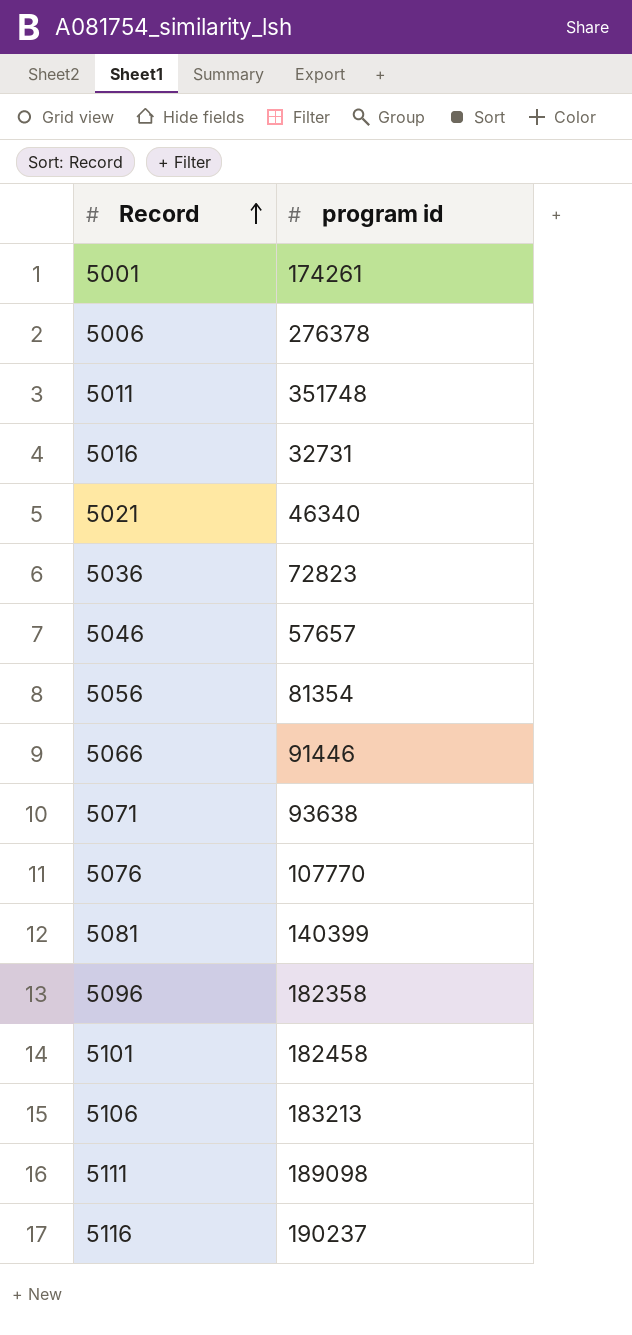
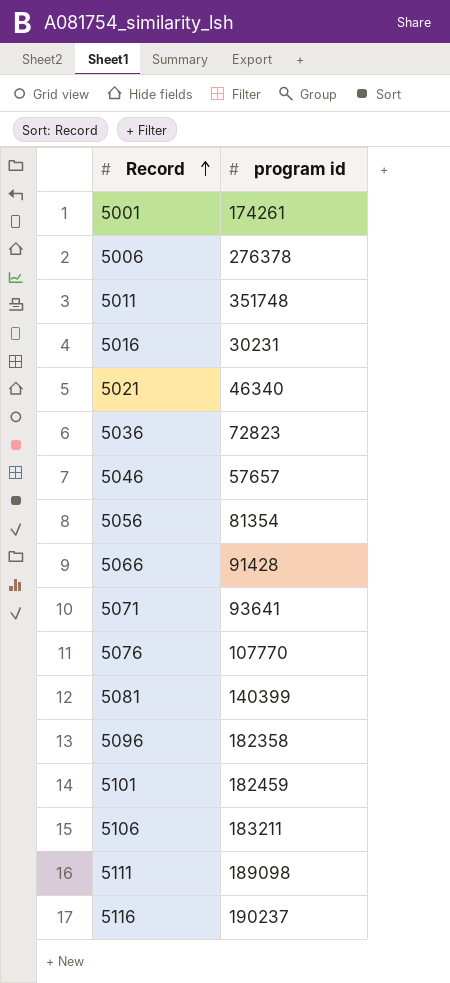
5016 | program id: 32731 -> 30231
5066 | program id: 91446 -> 91428
5071 | program id: 93638 -> 93641
5101 | program id: 182458 -> 182459
5106 | program id: 183213 -> 183211

